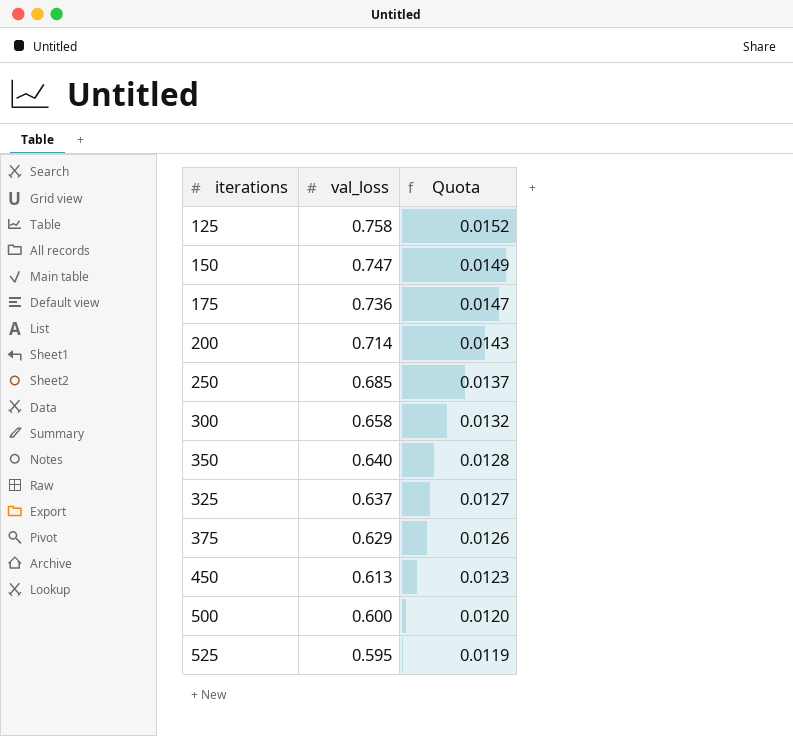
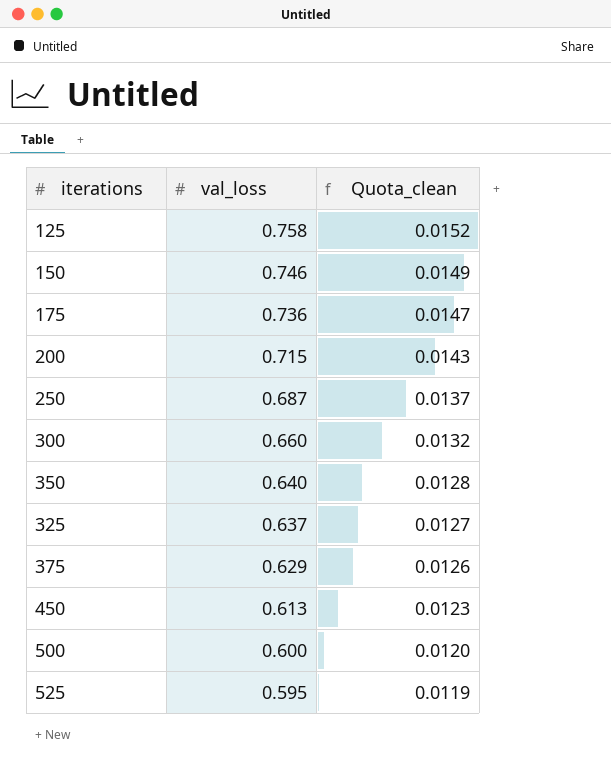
column name: Quota -> Quota_clean
150 | val_loss: 0.747 -> 0.746
200 | val_loss: 0.714 -> 0.715
250 | val_loss: 0.685 -> 0.687
300 | val_loss: 0.658 -> 0.660

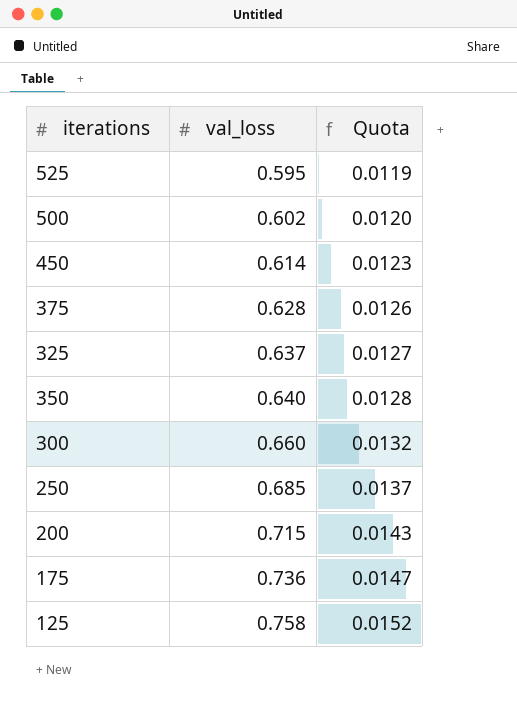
row order: val_loss descending -> val_loss ascending
column name: Quota_clean -> Quota
row 150: 0.746 | 0.0149 -> none
500 | val_loss: 0.600 -> 0.602
450 | val_loss: 0.613 -> 0.614
375 | val_loss: 0.629 -> 0.628
250 | val_loss: 0.687 -> 0.685

